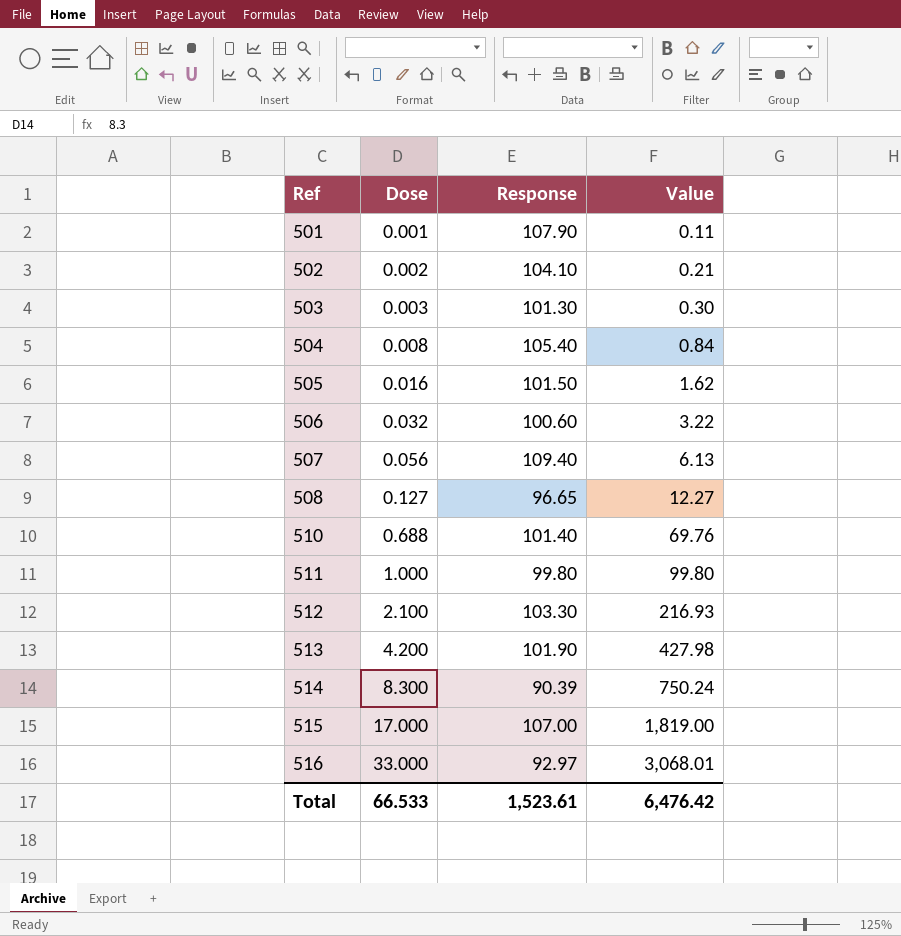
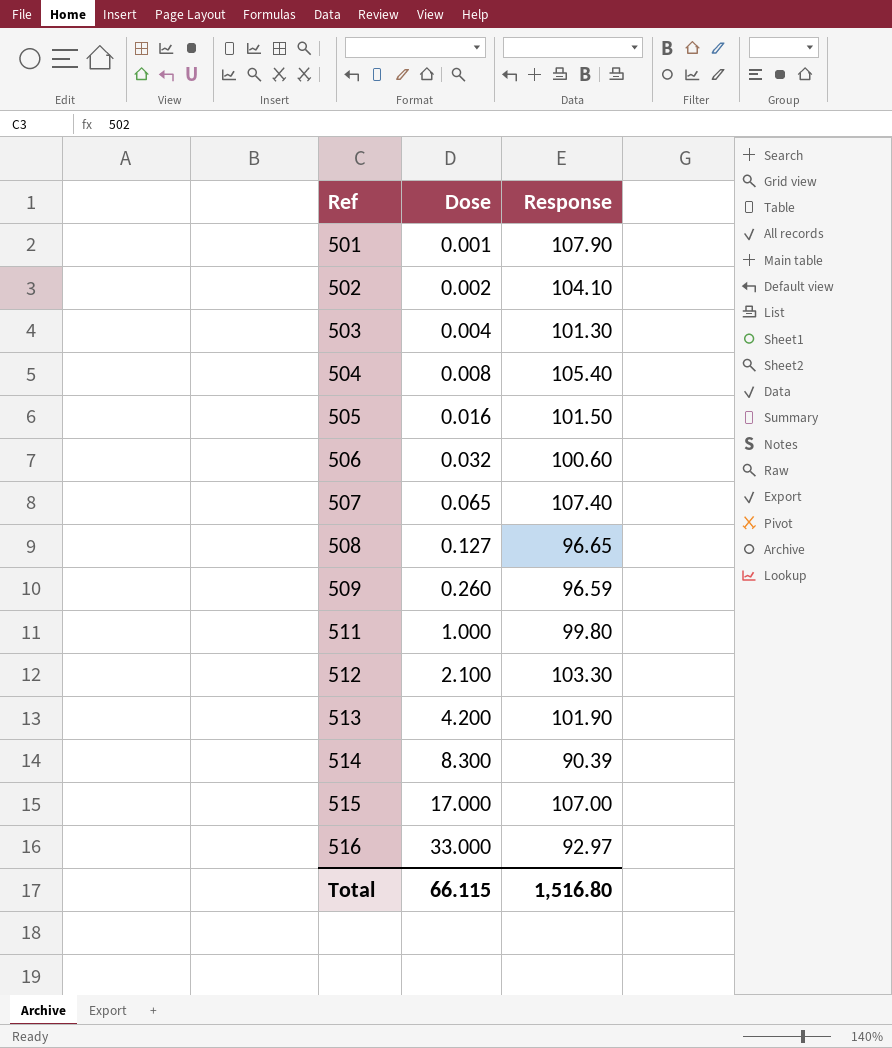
column Value | formula: [Dose] * [Response] -> none
row 510: 0.688 | 101.40 | 69.76 -> none
503 | Dose: 0.003 -> 0.004
507 | Dose: 0.056 -> 0.065
507 | Response: 109.40 -> 107.40
row 509: none -> 0.260 | 96.59
Total | Dose: 66.533 -> 66.115
Total | Response: 1,523.61 -> 1,516.80

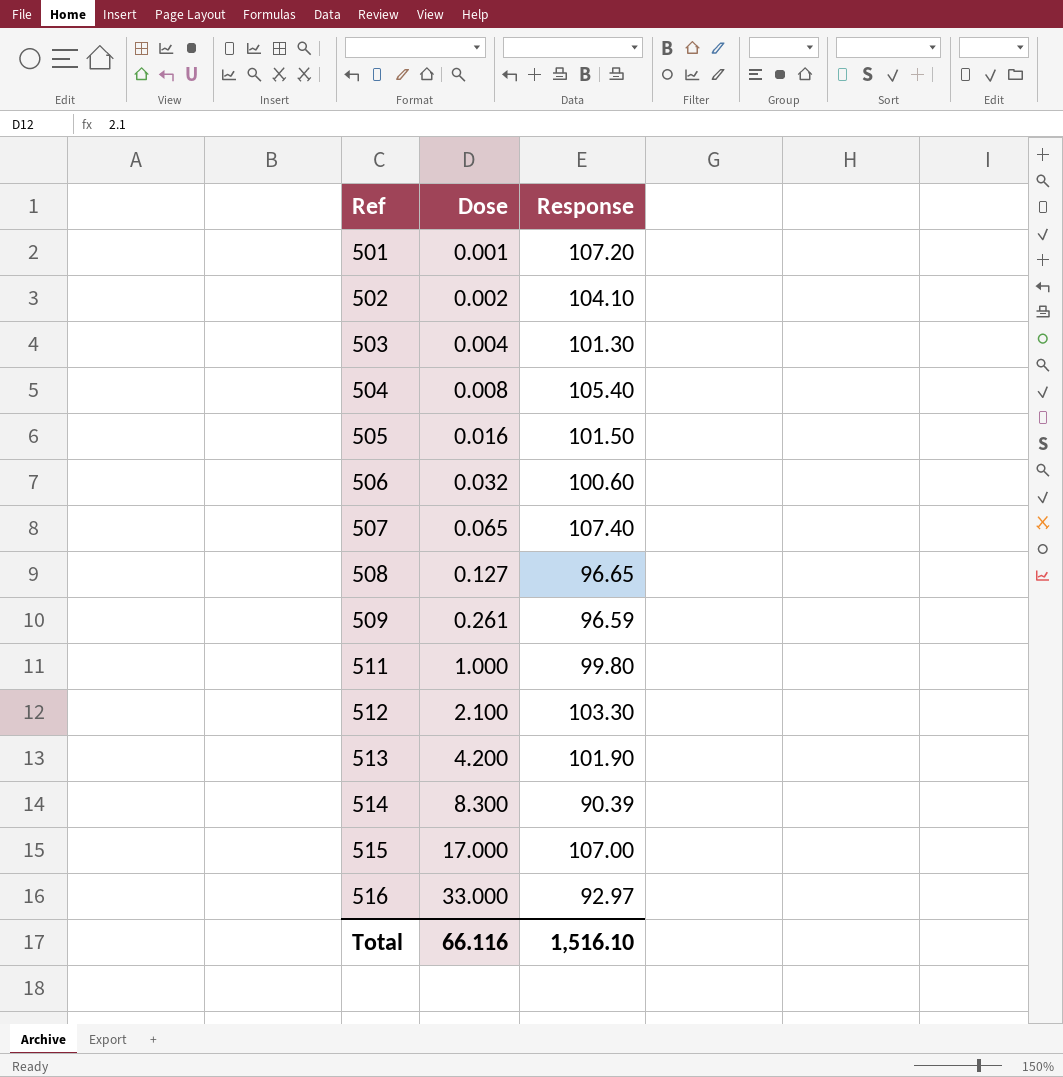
501 | Response: 107.90 -> 107.20
509 | Dose: 0.260 -> 0.261
Total | Dose: 66.115 -> 66.116
Total | Response: 1,516.80 -> 1,516.10

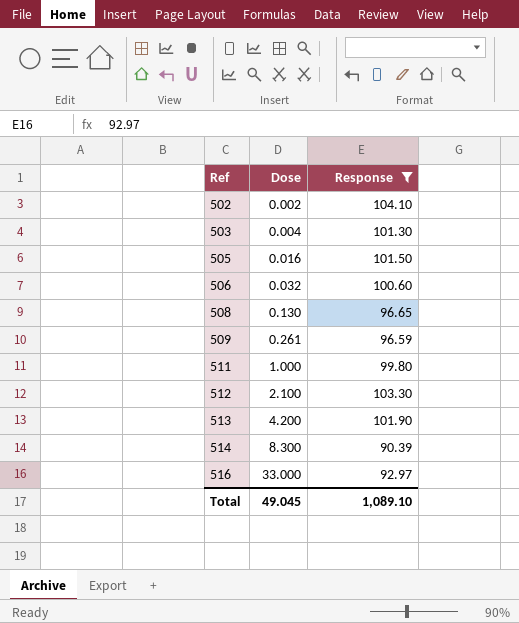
filter: none -> Response <= 104.10
508 | Dose: 0.127 -> 0.130
Total | Dose: 66.116 -> 49.045
Total | Response: 1,516.10 -> 1,089.10

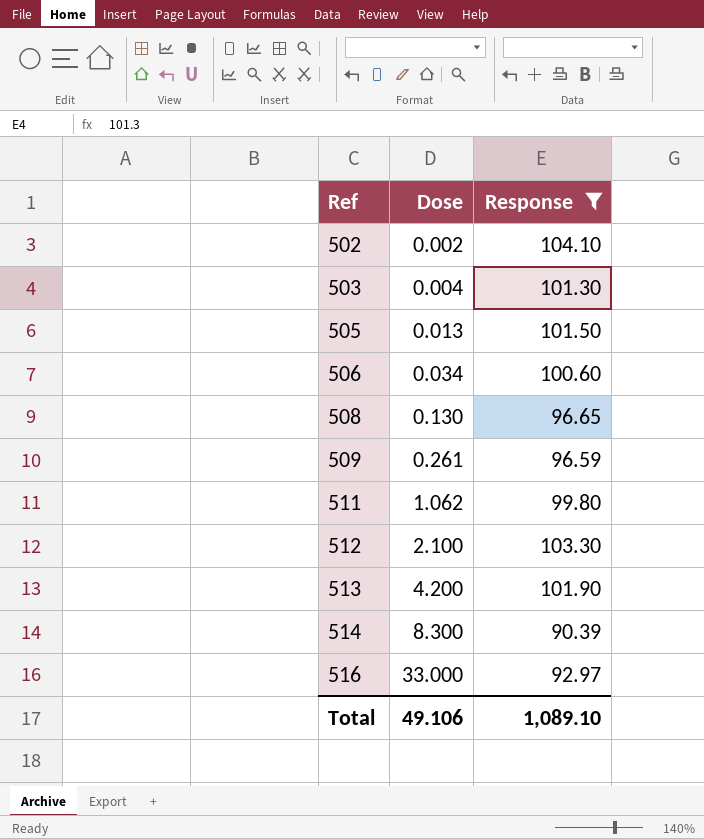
505 | Dose: 0.016 -> 0.013
506 | Dose: 0.032 -> 0.034
511 | Dose: 1.000 -> 1.062
Total | Dose: 49.045 -> 49.106

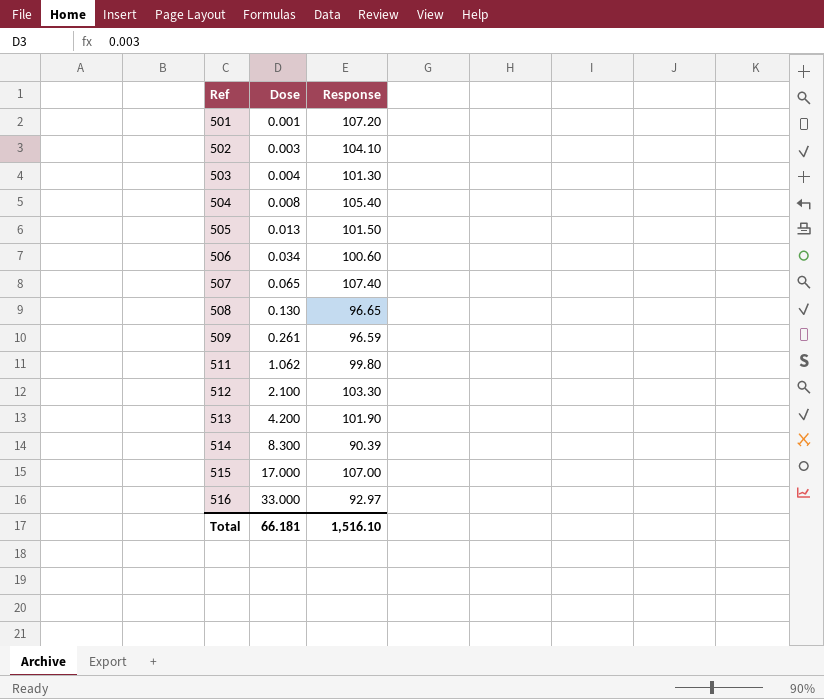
filter: Response <= 104.10 -> none
502 | Dose: 0.002 -> 0.003
Total | Dose: 49.106 -> 66.181
Total | Response: 1,089.10 -> 1,516.10

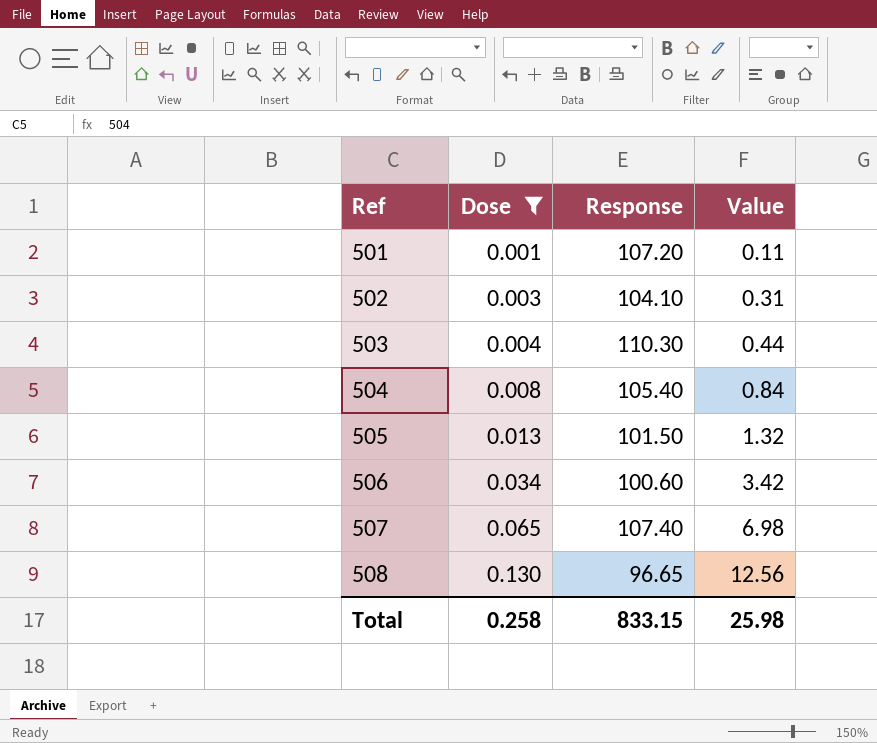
filter: none -> Dose <= 0.130
column Value | formula: none -> [Dose] * [Response]
503 | Response: 101.30 -> 110.30
Total | Dose: 66.181 -> 0.258
Total | Response: 1,516.10 -> 833.15

